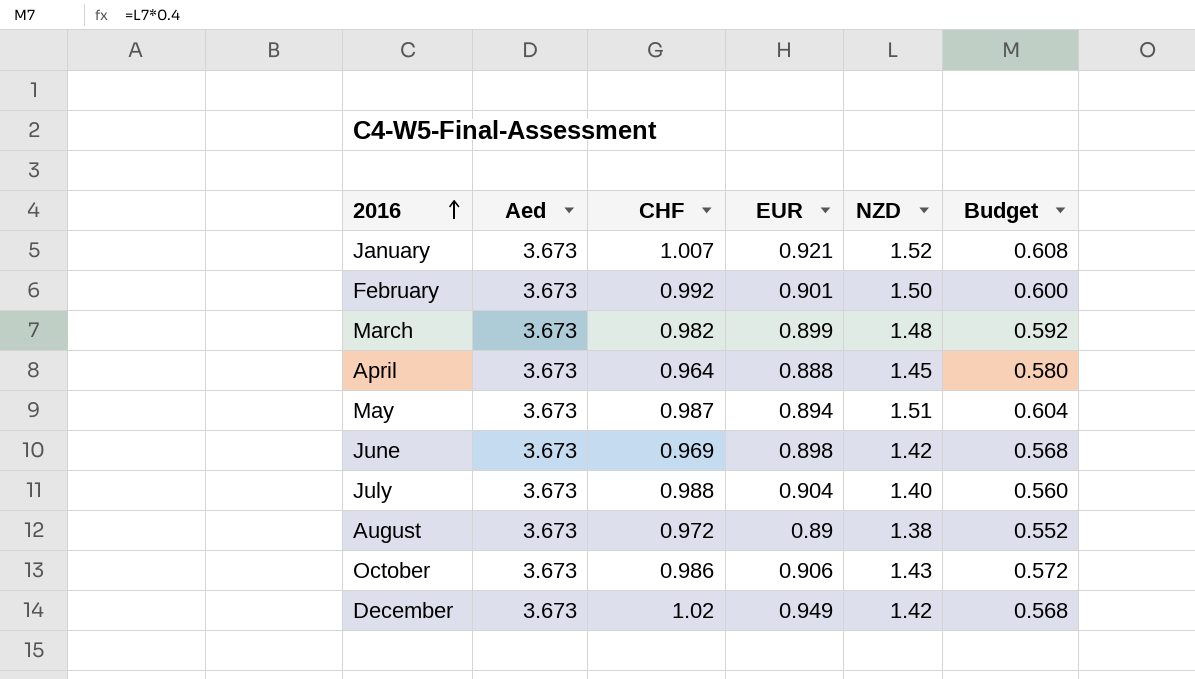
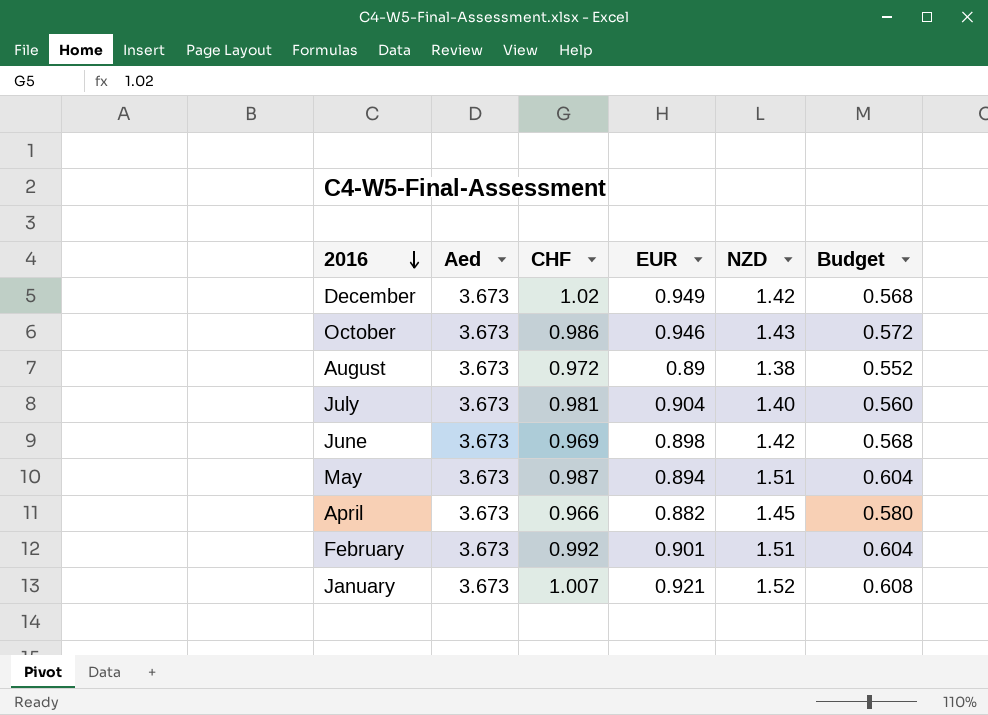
row order: 2016 ascending -> 2016 descending
row March: 3.673 | 0.982 | 0.899 | 1.48 | 0.592 -> none
October | EUR: 0.906 -> 0.946
July | CHF: 0.988 -> 0.981
April | CHF: 0.964 -> 0.966
April | EUR: 0.888 -> 0.882
February | NZD: 1.50 -> 1.51
February | Budget: 0.600 -> 0.604

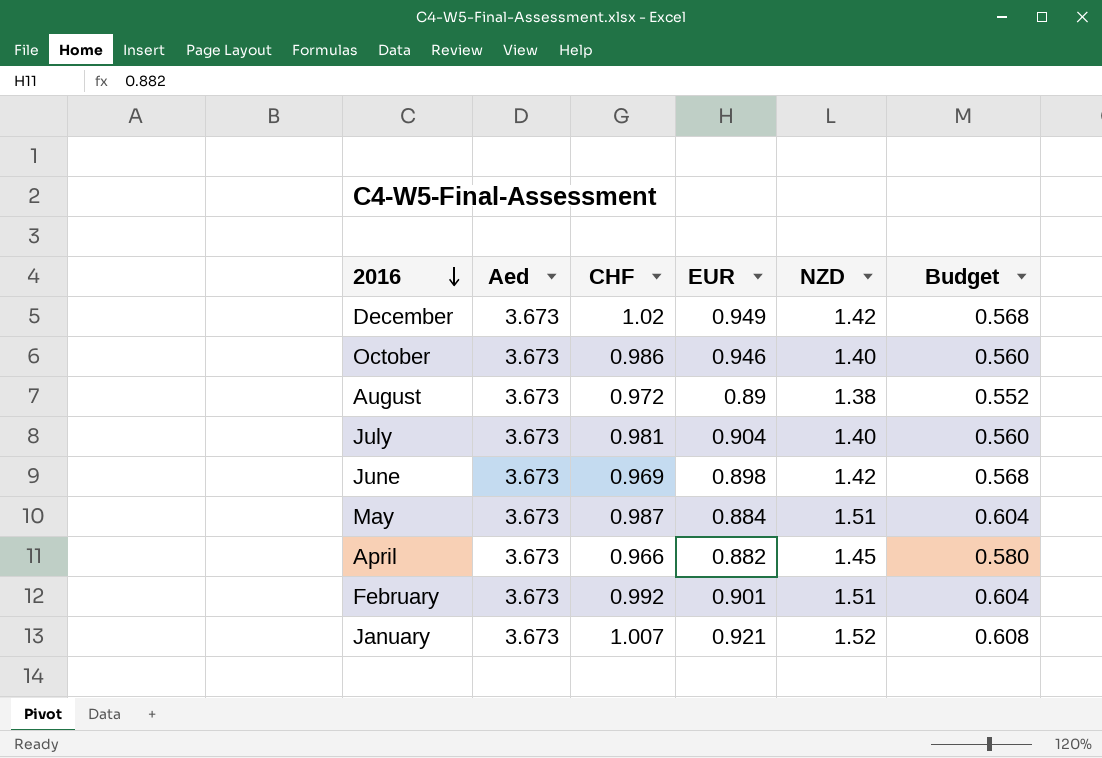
October | NZD: 1.43 -> 1.40
October | Budget: 0.572 -> 0.560
May | EUR: 0.894 -> 0.884

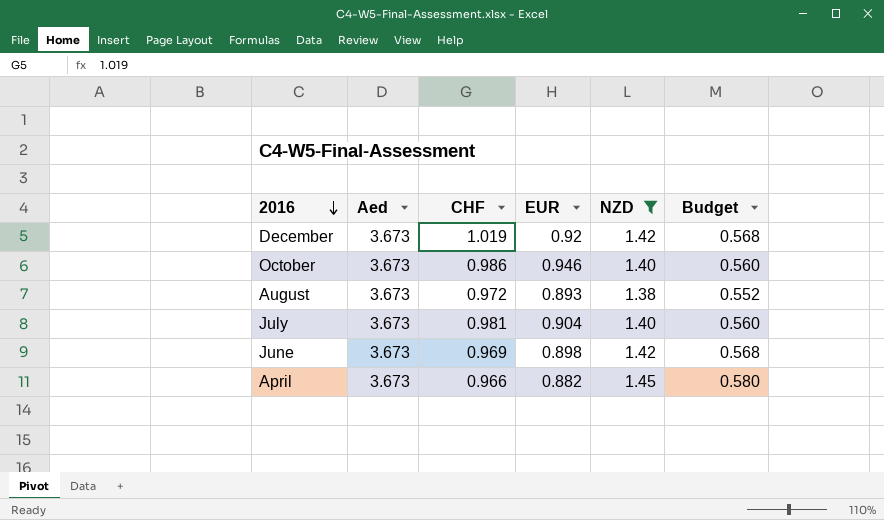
filter: none -> NZD <= 1.45
December | CHF: 1.02 -> 1.019
December | EUR: 0.949 -> 0.92
August | EUR: 0.89 -> 0.893

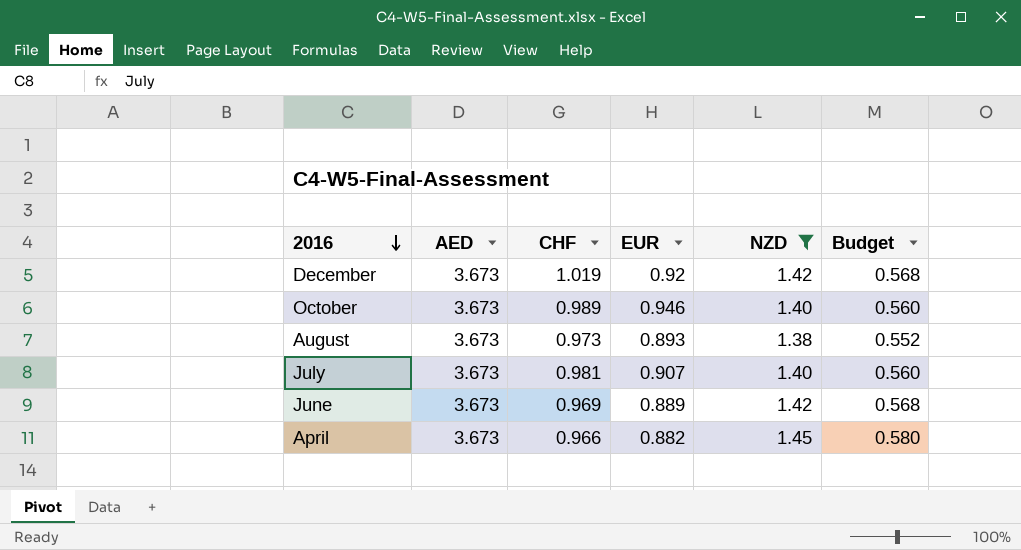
column name: Aed -> AED
October | CHF: 0.986 -> 0.989
August | CHF: 0.972 -> 0.973
July | EUR: 0.904 -> 0.907
June | EUR: 0.898 -> 0.889

